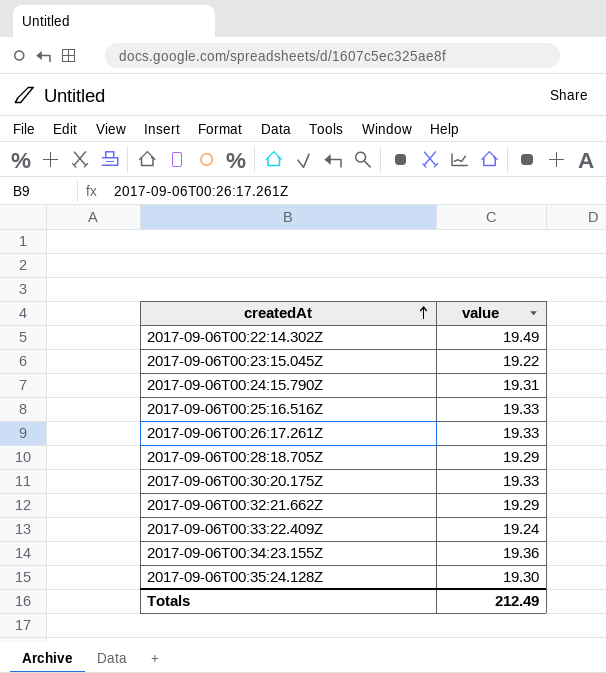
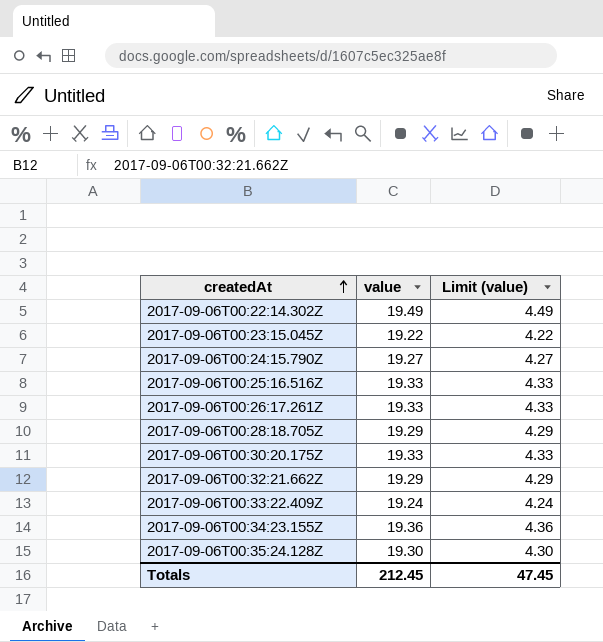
column Limit (value) | formula: none -> [value] - 15
2017-09-06T00:24:15.790Z | value: 19.31 -> 19.27
Totals | value: 212.49 -> 212.45

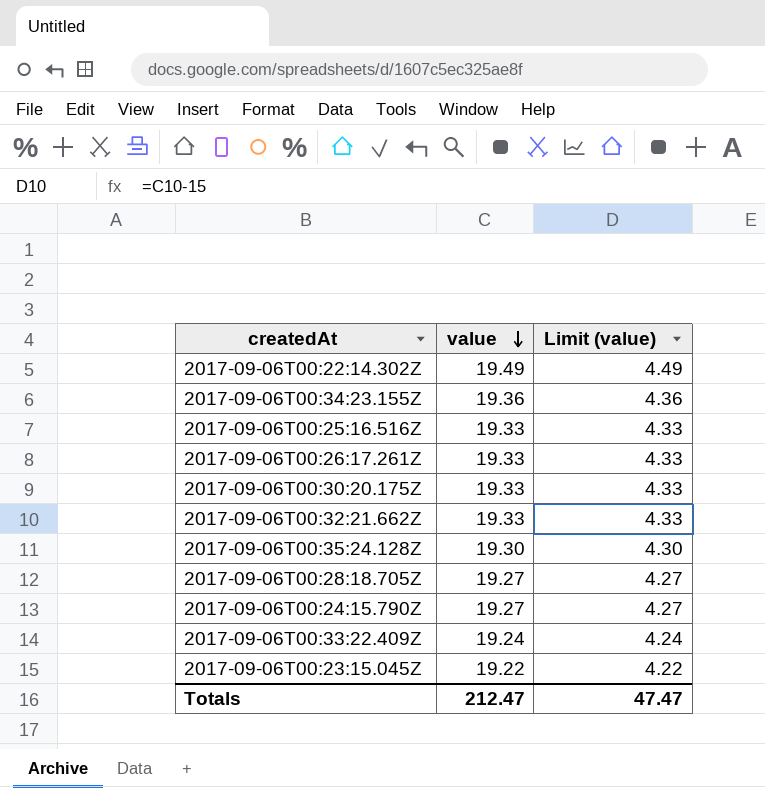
row order: createdAt ascending -> value descending
2017-09-06T00:32:21.662Z | value: 19.29 -> 19.33
2017-09-06T00:32:21.662Z | Limit (value): 4.29 -> 4.33
2017-09-06T00:28:18.705Z | value: 19.29 -> 19.27
2017-09-06T00:28:18.705Z | Limit (value): 4.29 -> 4.27
Totals | value: 212.45 -> 212.47
Totals | Limit (value): 47.45 -> 47.47

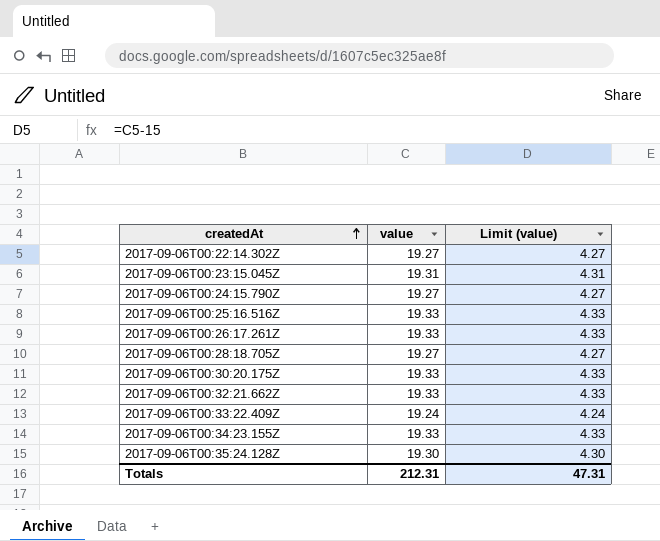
row order: value descending -> createdAt ascending
2017-09-06T00:22:14.302Z | value: 19.49 -> 19.27
2017-09-06T00:22:14.302Z | Limit (value): 4.49 -> 4.27
2017-09-06T00:23:15.045Z | value: 19.22 -> 19.31
2017-09-06T00:23:15.045Z | Limit (value): 4.22 -> 4.31
2017-09-06T00:34:23.155Z | value: 19.36 -> 19.33
2017-09-06T00:34:23.155Z | Limit (value): 4.36 -> 4.33
Totals | value: 212.47 -> 212.31
Totals | Limit (value): 47.47 -> 47.31

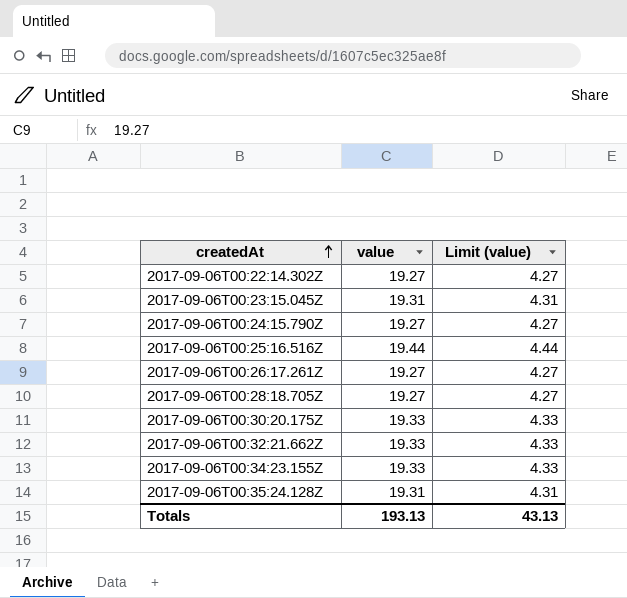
row 2017-09-06T00:33:22.409Z: 19.24 | 4.24 -> none
2017-09-06T00:25:16.516Z | value: 19.33 -> 19.44
2017-09-06T00:25:16.516Z | Limit (value): 4.33 -> 4.44
2017-09-06T00:26:17.261Z | value: 19.33 -> 19.27
2017-09-06T00:26:17.261Z | Limit (value): 4.33 -> 4.27
2017-09-06T00:35:24.128Z | value: 19.30 -> 19.31
2017-09-06T00:35:24.128Z | Limit (value): 4.30 -> 4.31
Totals | value: 212.31 -> 193.13
Totals | Limit (value): 47.31 -> 43.13

